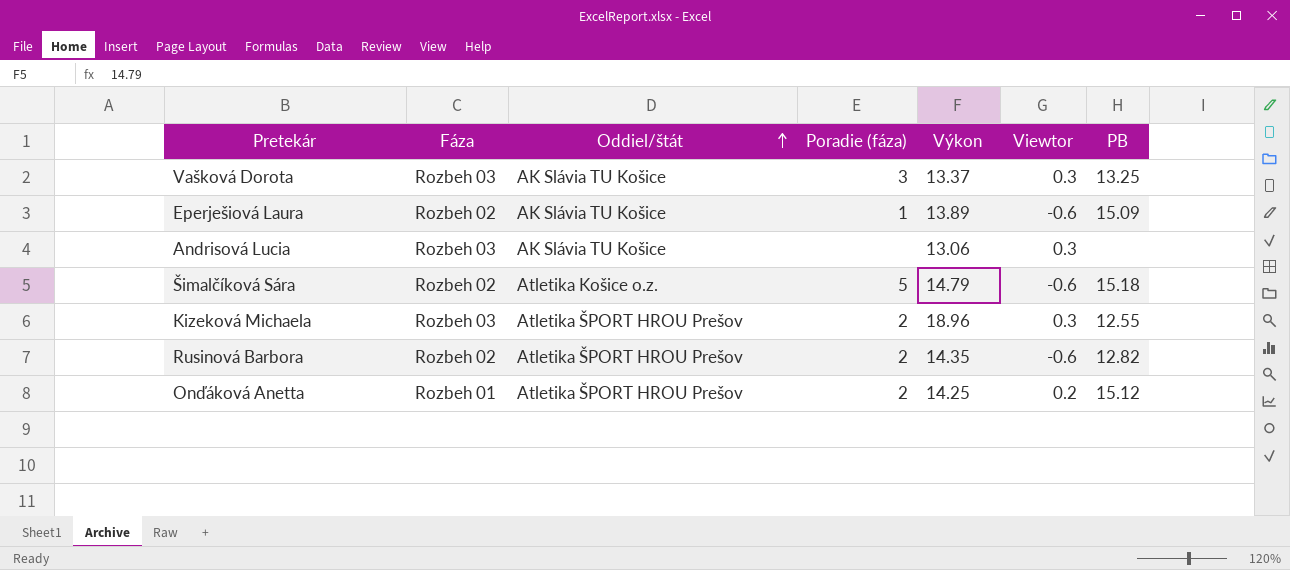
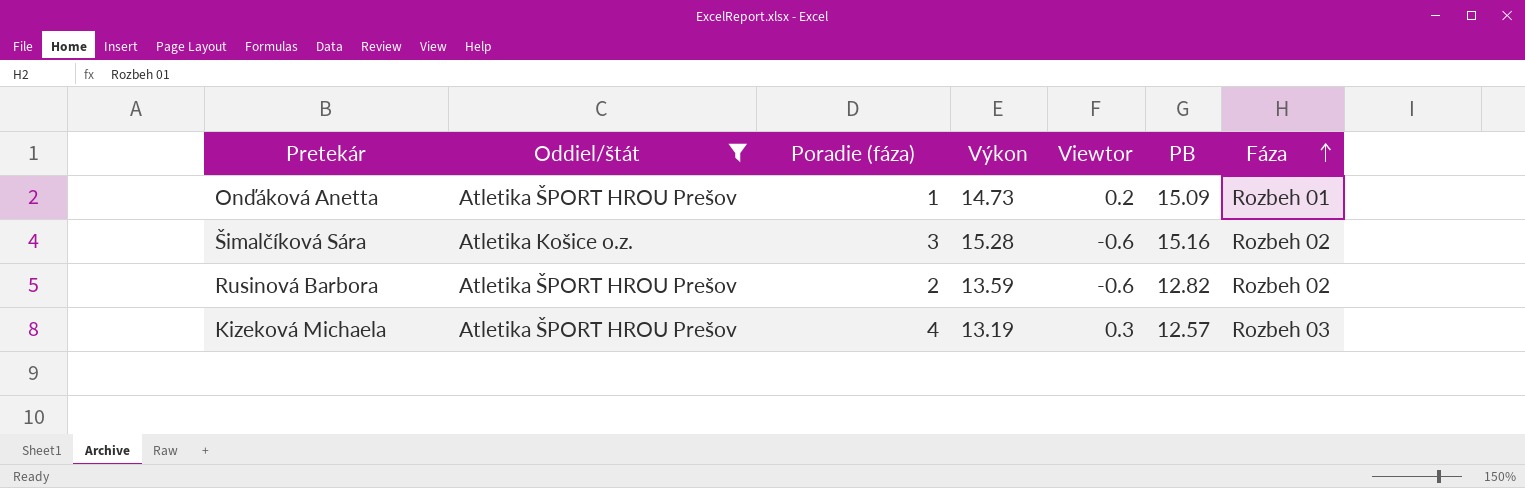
filter: none -> Oddiel/štát != AK Slávia TU Košice
row order: Oddiel/štát ascending -> Fáza ascending
column Fáza | position: 2 -> 7
Onďáková Anetta | Poradie (fáza): 2 -> 1
Onďáková Anetta | Výkon: 14.25 -> 14.73
Onďáková Anetta | PB: 15.12 -> 15.09
Šimalčíková Sára | Poradie (fáza): 5 -> 3
Šimalčíková Sára | Výkon: 14.79 -> 15.28
Šimalčíková Sára | PB: 15.18 -> 15.16
Rusinová Barbora | Výkon: 14.35 -> 13.59
Kizeková Michaela | Poradie (fáza): 2 -> 4
Kizeková Michaela | Výkon: 18.96 -> 13.19
Kizeková Michaela | PB: 12.55 -> 12.57

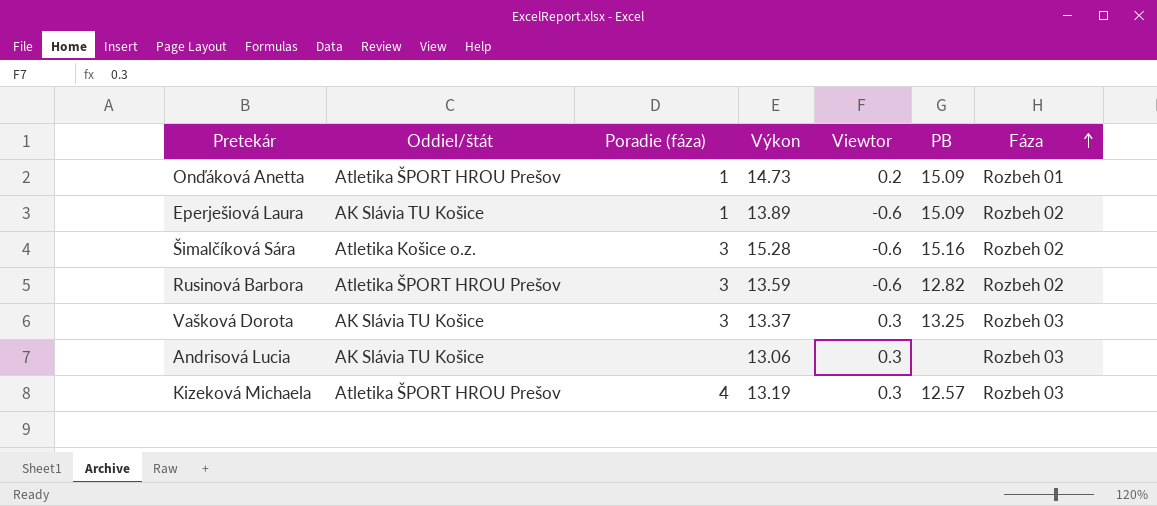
filter: Oddiel/štát != AK Slávia TU Košice -> none
Rusinová Barbora | Poradie (fáza): 2 -> 3

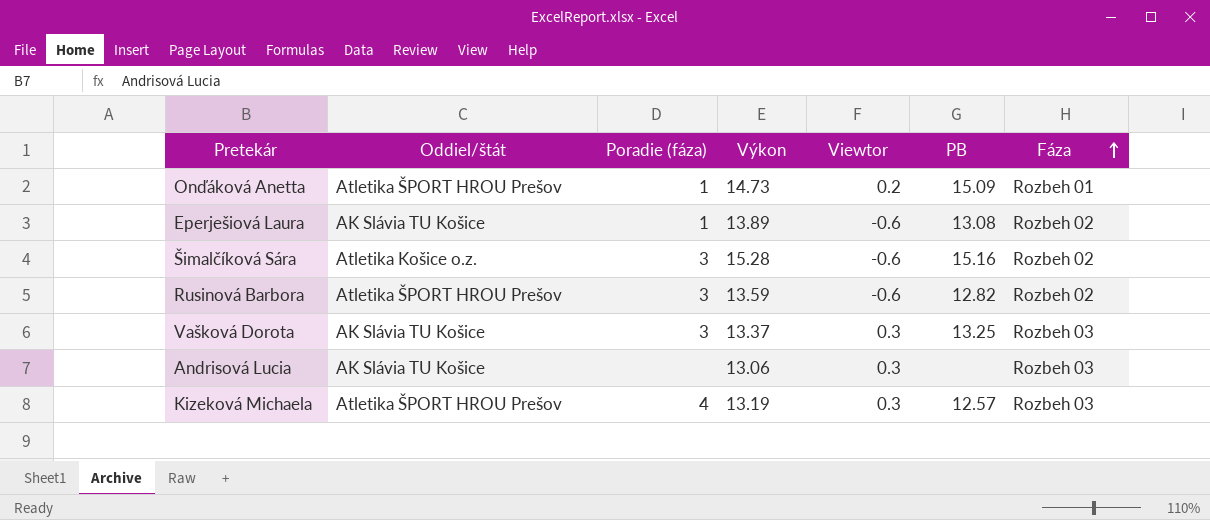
Eperješiová Laura | PB: 15.09 -> 13.08

